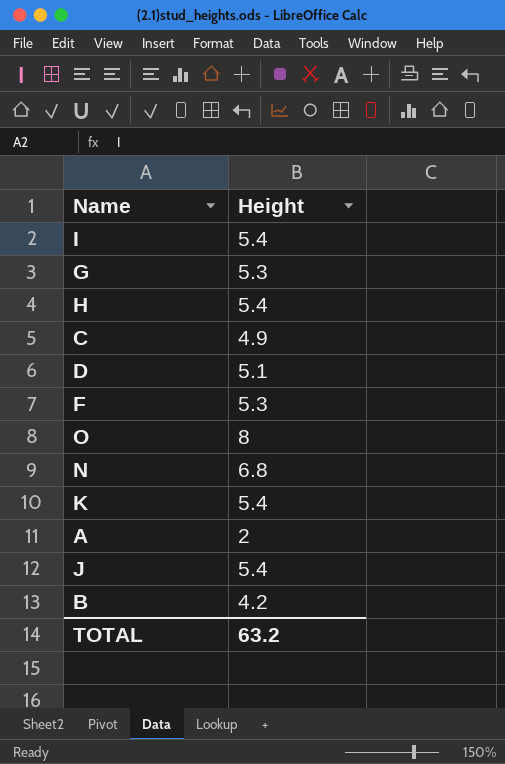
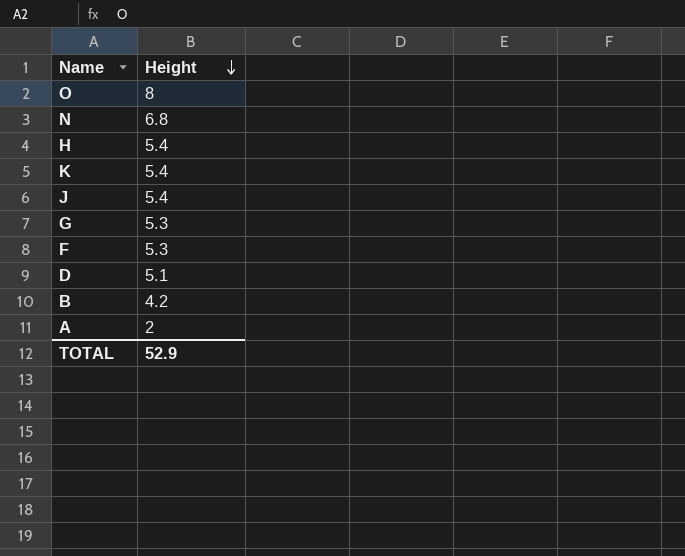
row order: none -> Height descending
row I: 5.4 -> none
row C: 4.9 -> none
TOTAL | Height: 63.2 -> 52.9

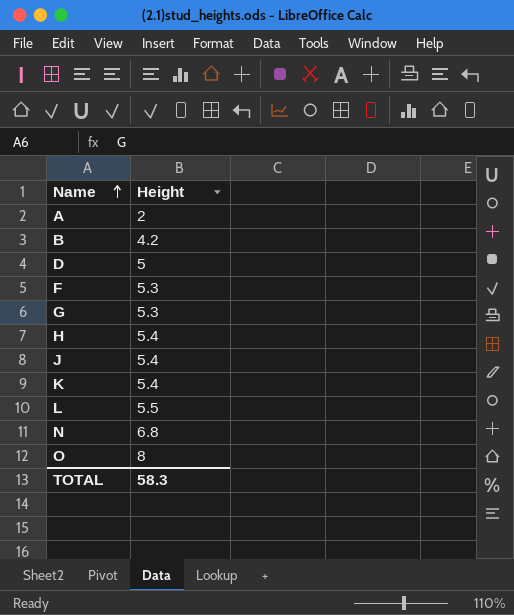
row order: Height descending -> Name ascending
D | Height: 5.1 -> 5
row L: none -> 5.5
TOTAL | Height: 52.9 -> 58.3

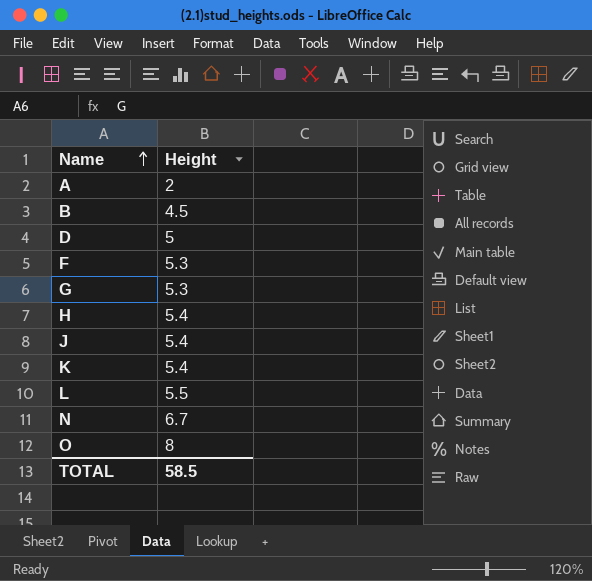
B | Height: 4.2 -> 4.5
N | Height: 6.8 -> 6.7
TOTAL | Height: 58.3 -> 58.5

